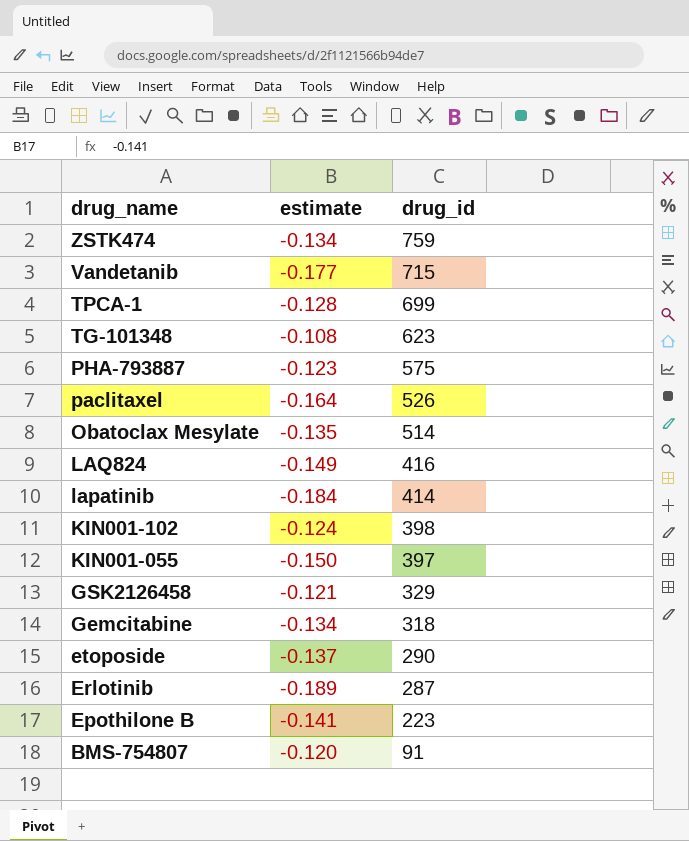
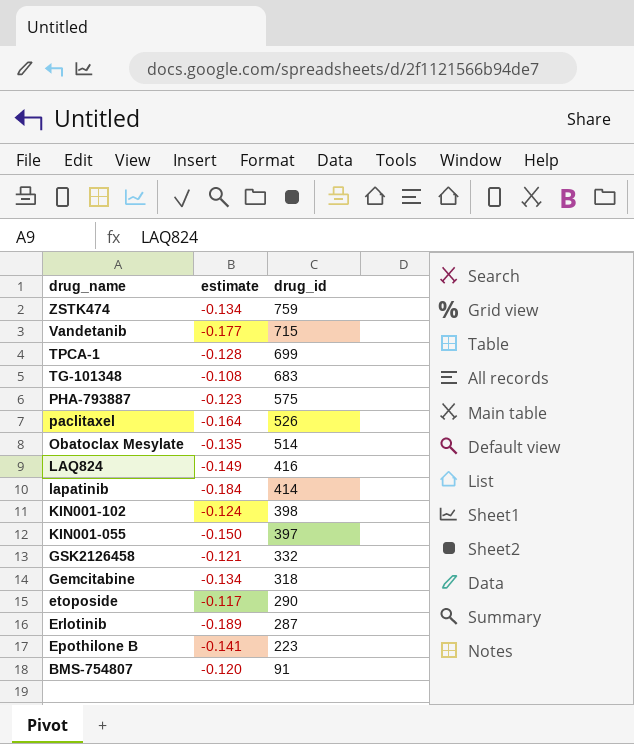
TG-101348 | drug_id: 623 -> 683
GSK2126458 | drug_id: 329 -> 332
etoposide | estimate: -0.137 -> -0.117

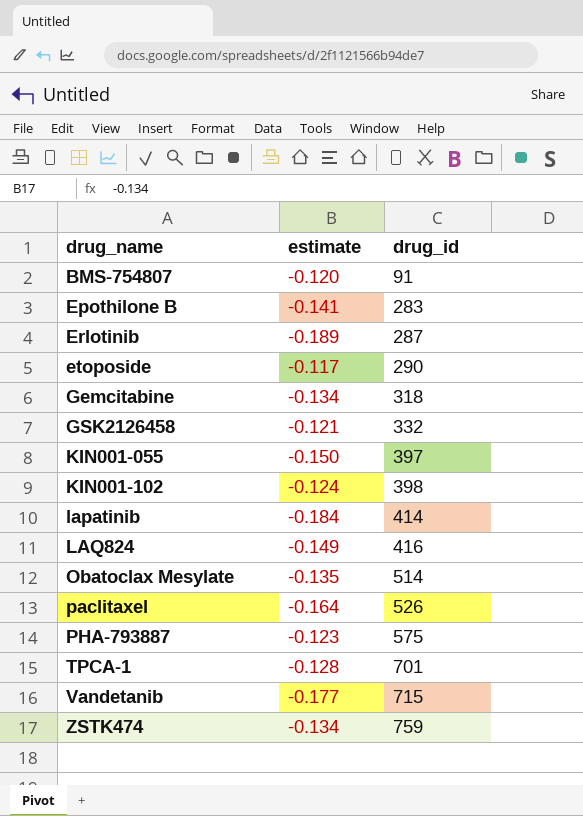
row order: drug_name descending -> drug_name ascending
row TG-101348: -0.108 | 683 -> none
Epothilone B | drug_id: 223 -> 283
TPCA-1 | drug_id: 699 -> 701

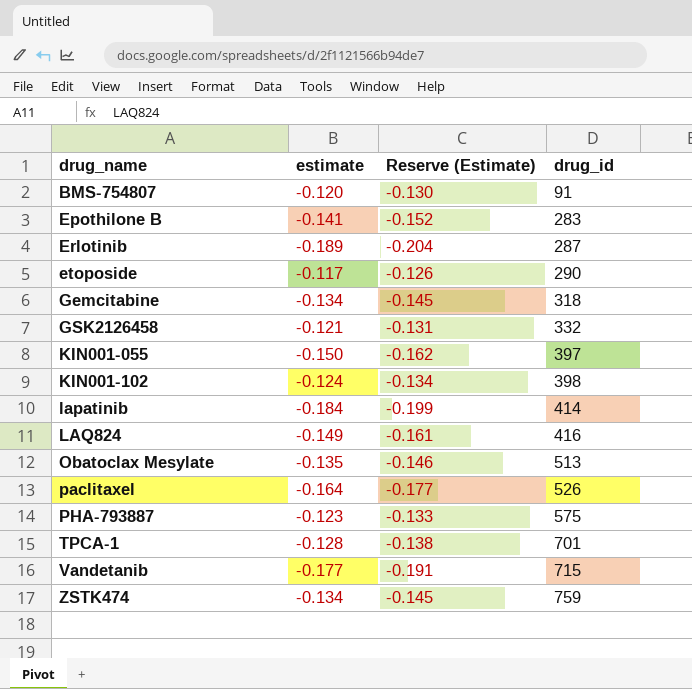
column Reserve (Estimate) | formula: none -> [estimate] * 1.08
Obatoclax Mesylate | drug_id: 514 -> 513

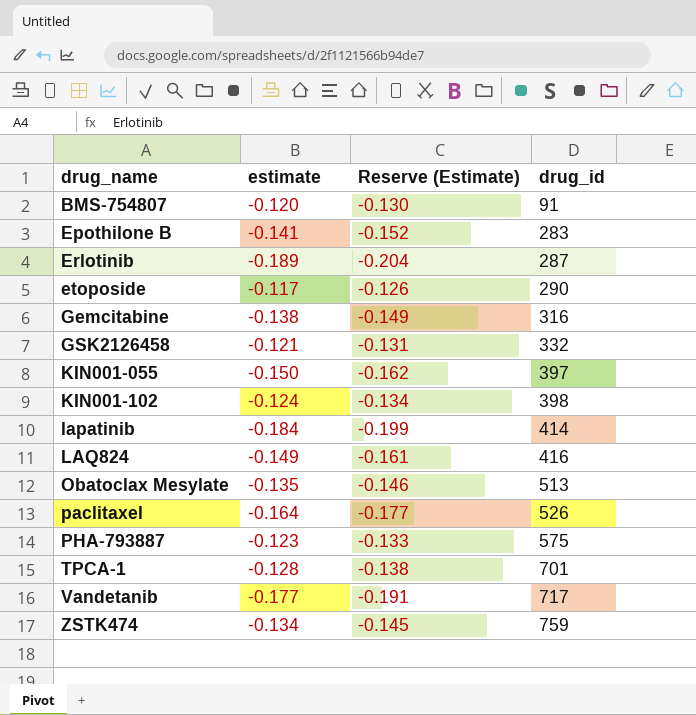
Gemcitabine | estimate: -0.134 -> -0.138
Gemcitabine | Reserve (Estimate): -0.145 -> -0.149
Gemcitabine | drug_id: 318 -> 316
Vandetanib | drug_id: 715 -> 717

